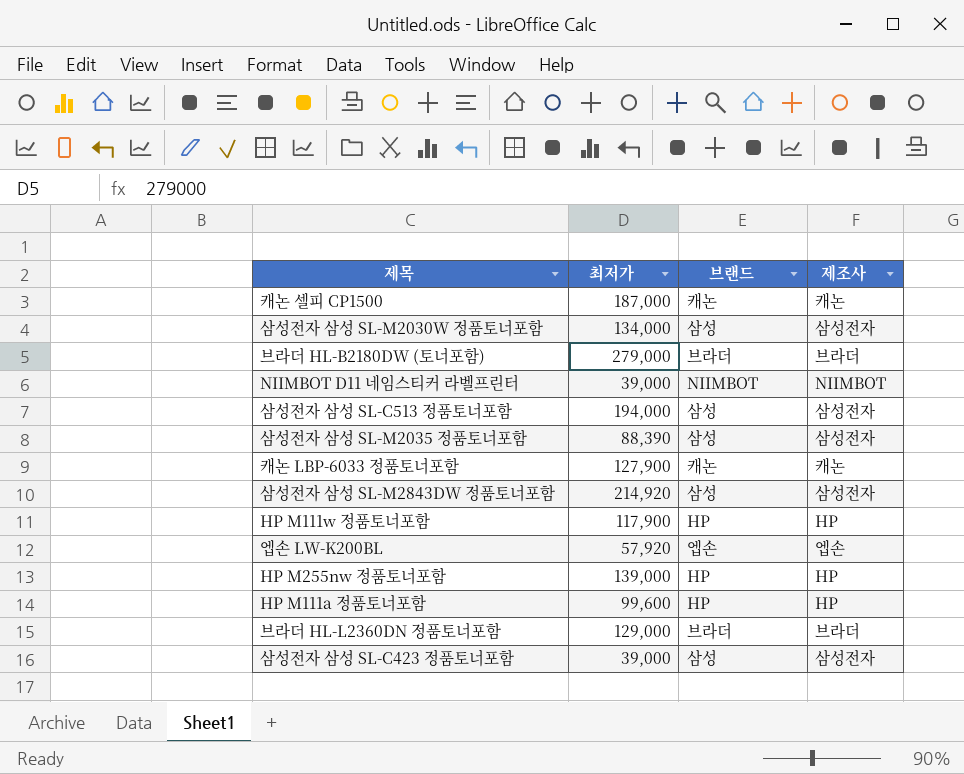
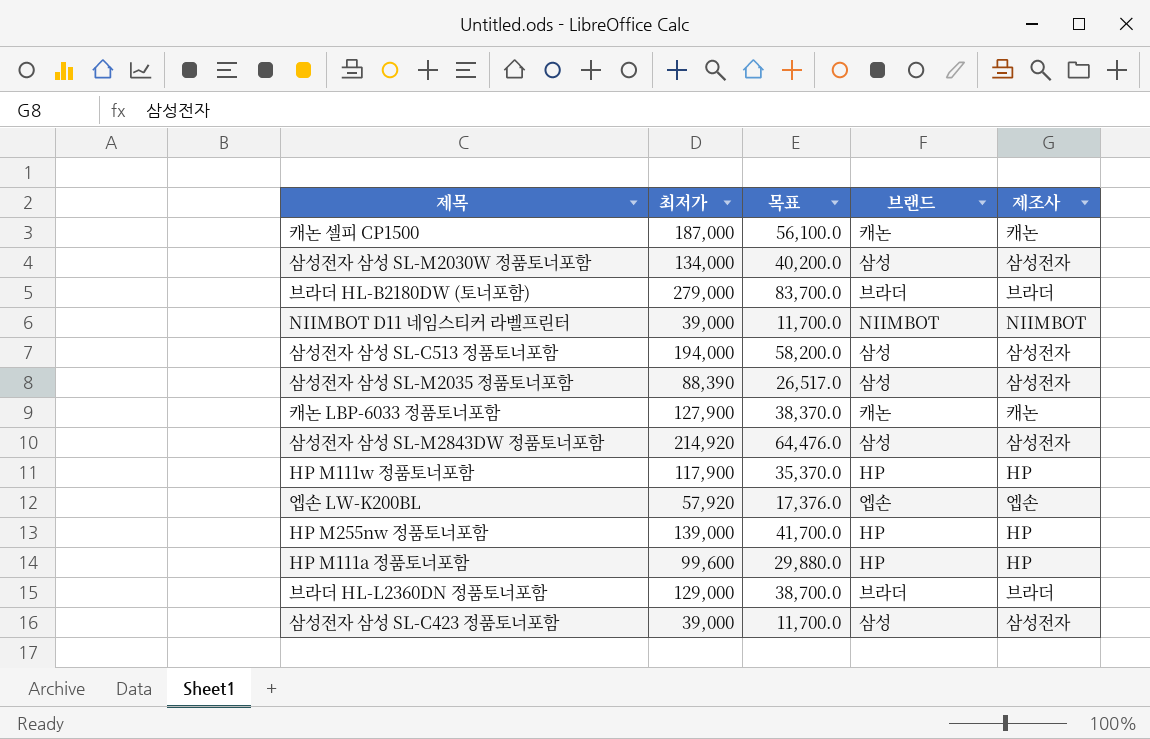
column 목표 | formula: none -> [최저가] * 0.3

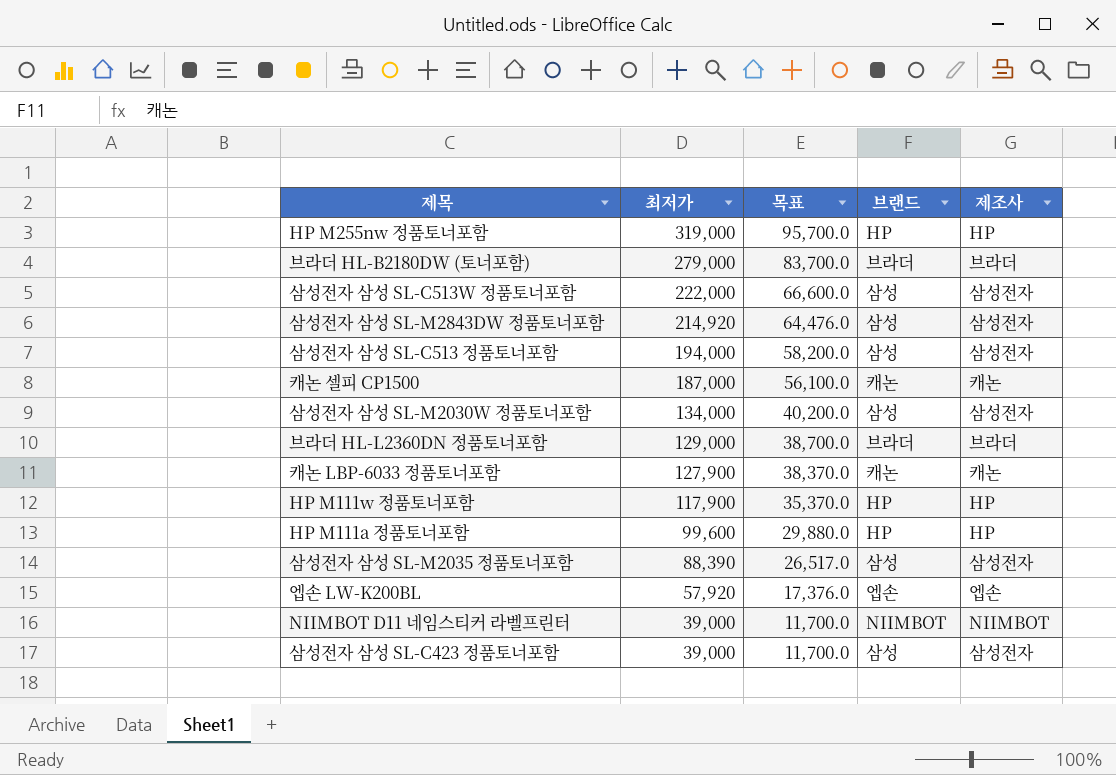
row order: none -> 최저가 descending
HP M255nw 정품토너포함 | 최저가: 139,000 -> 319,000
HP M255nw 정품토너포함 | 목표: 41,700.0 -> 95,700.0
row 삼성전자 삼성 SL-C513W 정품토너포함: none -> 222,000 | 66,600.0 | 삼성 | 삼성전자

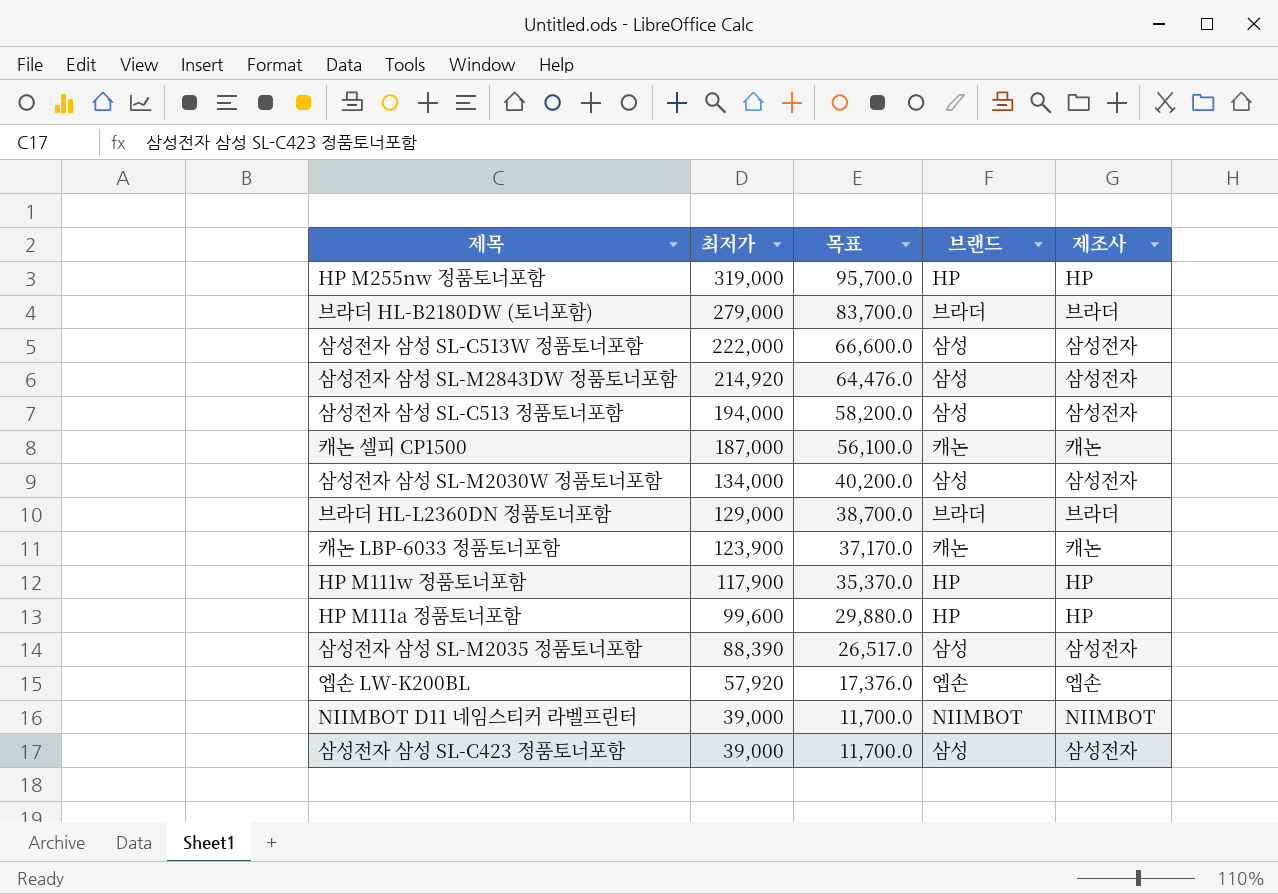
캐논 LBP-6033 정품토너포함 | 최저가: 127,900 -> 123,900
캐논 LBP-6033 정품토너포함 | 목표: 38,370.0 -> 37,170.0

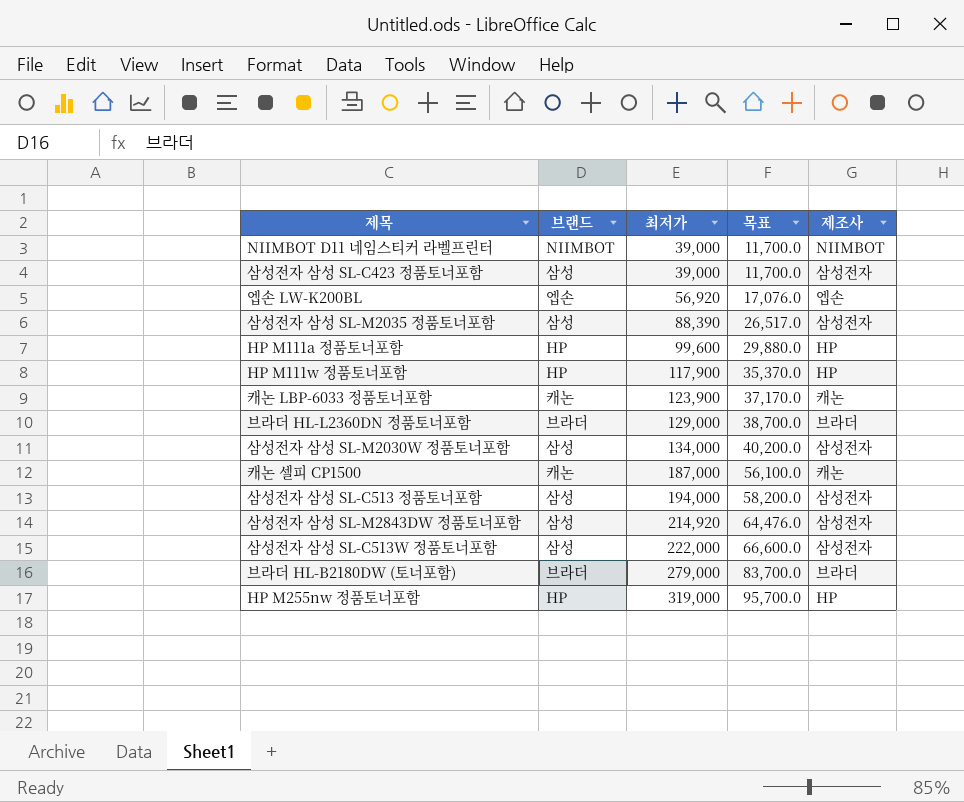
row order: 최저가 descending -> 최저가 ascending
column 브랜드 | position: 4 -> 2
엡손 LW-K200BL | 최저가: 57,920 -> 56,920
엡손 LW-K200BL | 목표: 17,376.0 -> 17,076.0

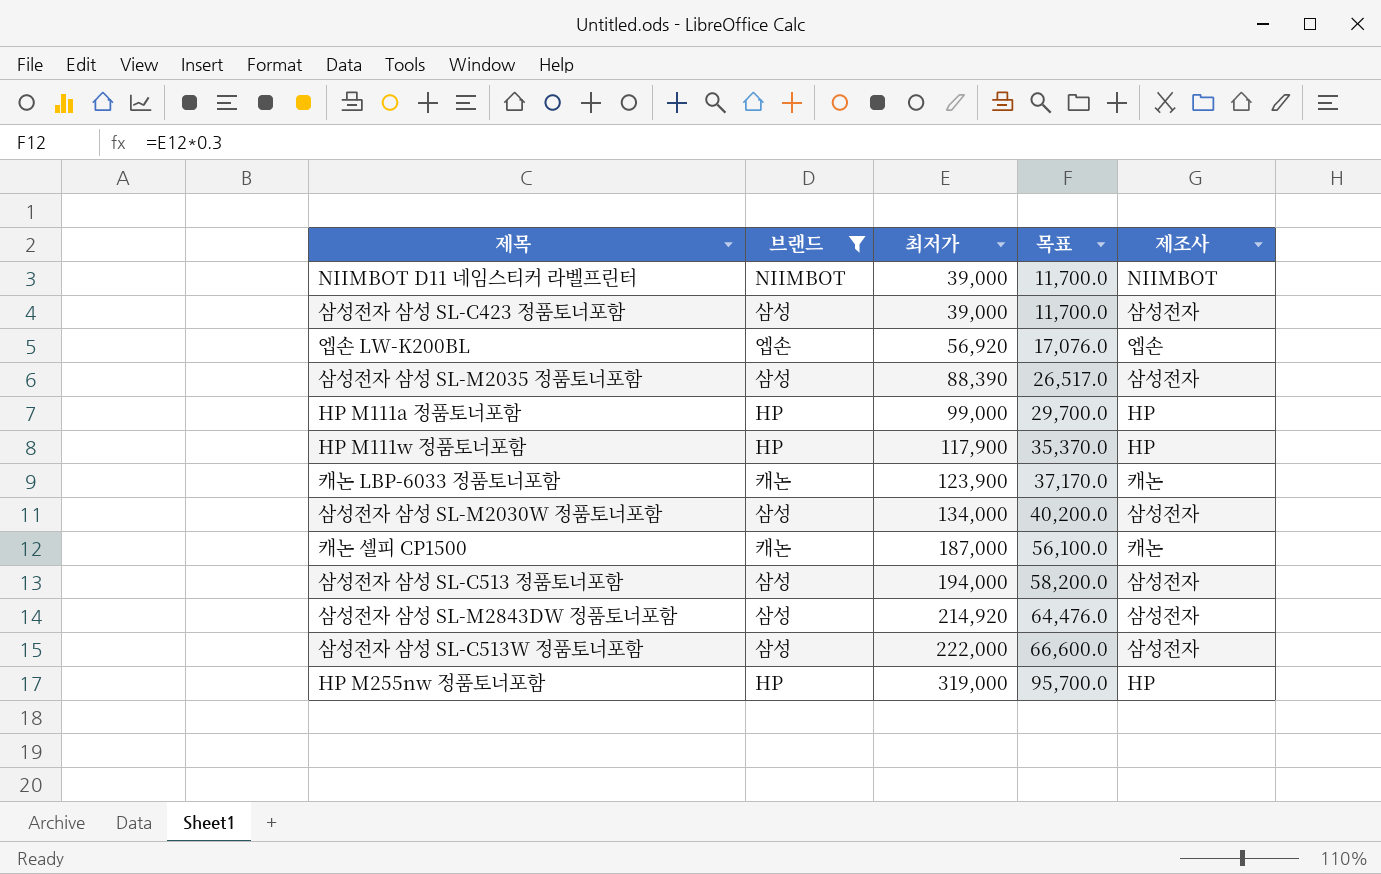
filter: none -> 브랜드 != 브라더
HP M111a 정품토너포함 | 최저가: 99,600 -> 99,000
HP M111a 정품토너포함 | 목표: 29,880.0 -> 29,700.0

